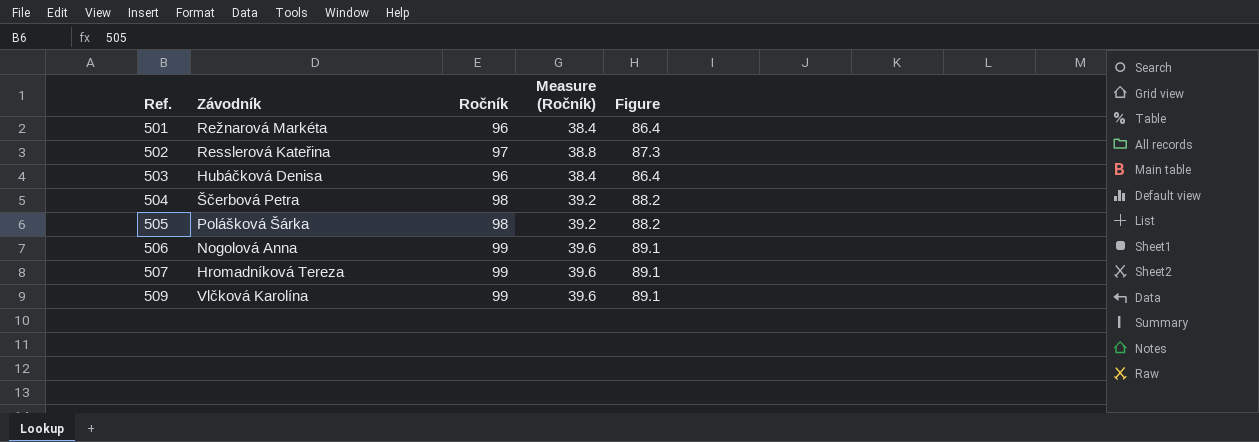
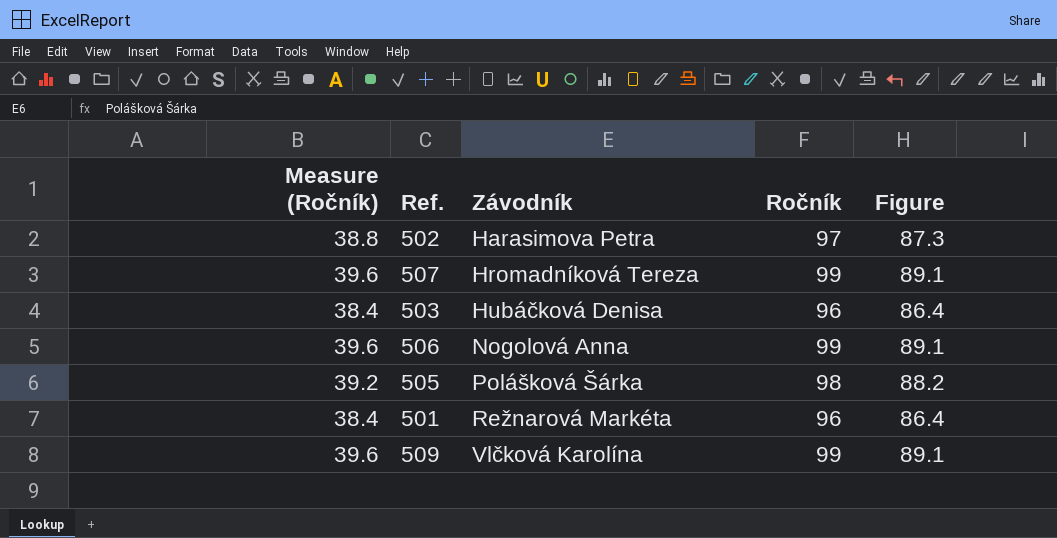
row order: Ref. ascending -> Závodník ascending
column Measure (Ročník) | position: 4 -> 1
row 504: Ščerbová Petra | 98 | 39.2 | 88.2 -> none
502 | Závodník: Resslerová Kateřina -> Harasimova Petra

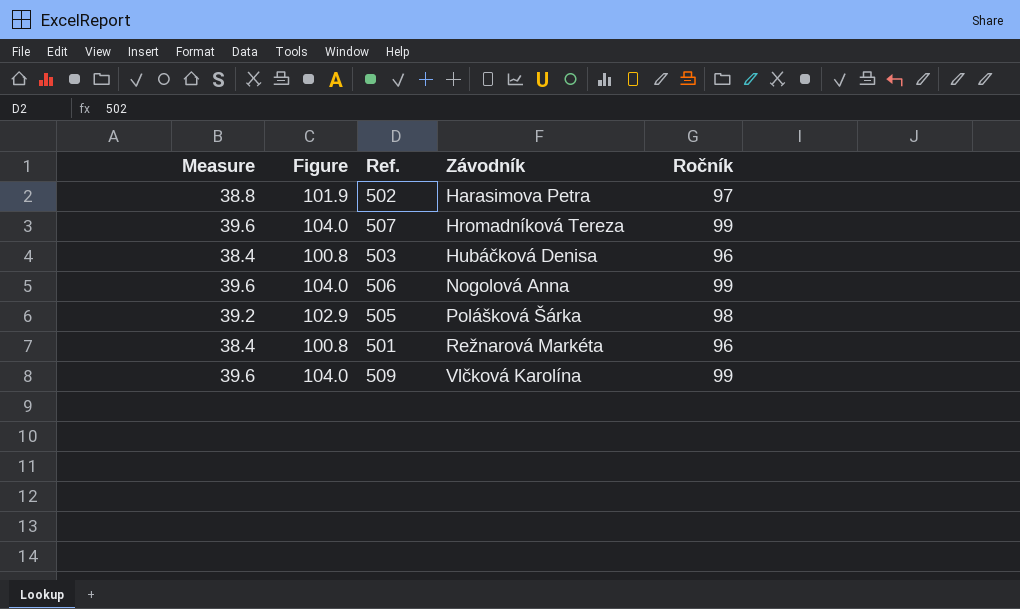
column name: Measure (Ročník) -> Measure
column Figure | formula: [Ročník] * 0.9 -> [Ročník] * 1.05
column Figure | position: 5 -> 2

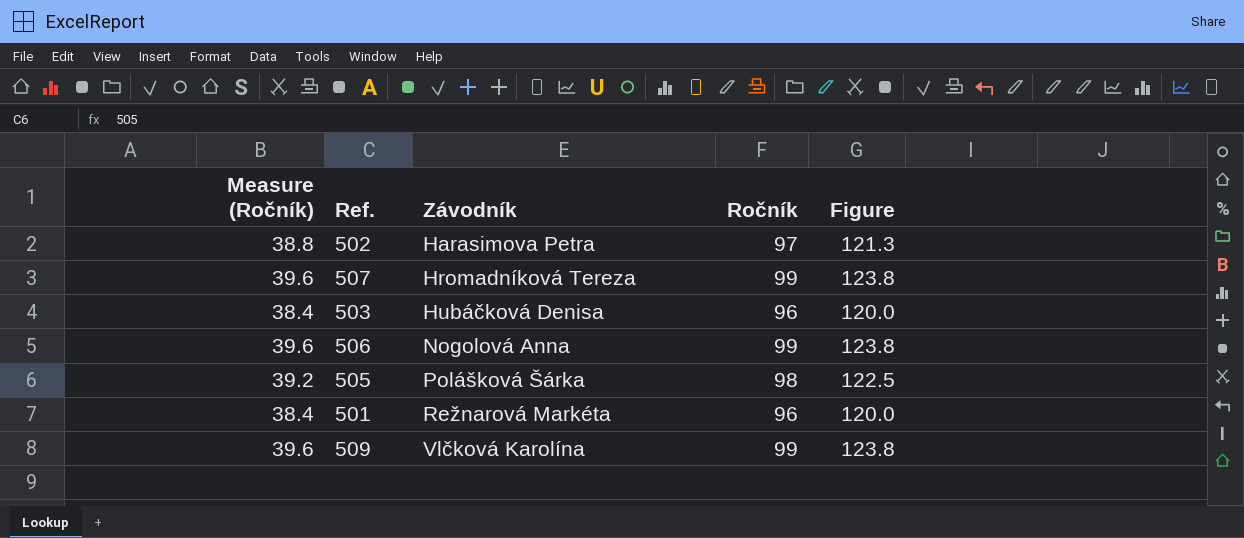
column name: Measure -> Measure (Ročník)
column Figure | formula: [Ročník] * 1.05 -> [Ročník] * 1.25
column Figure | position: 2 -> 5

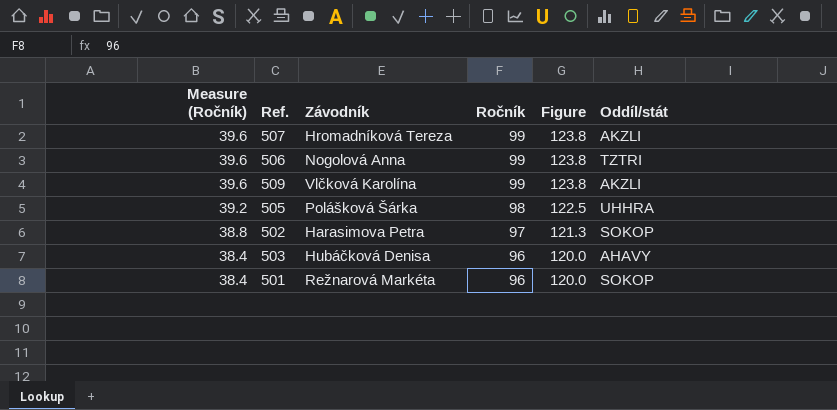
row order: Závodník ascending -> Measure (Ročník) descending
column Oddíl/stát | position: none -> 6

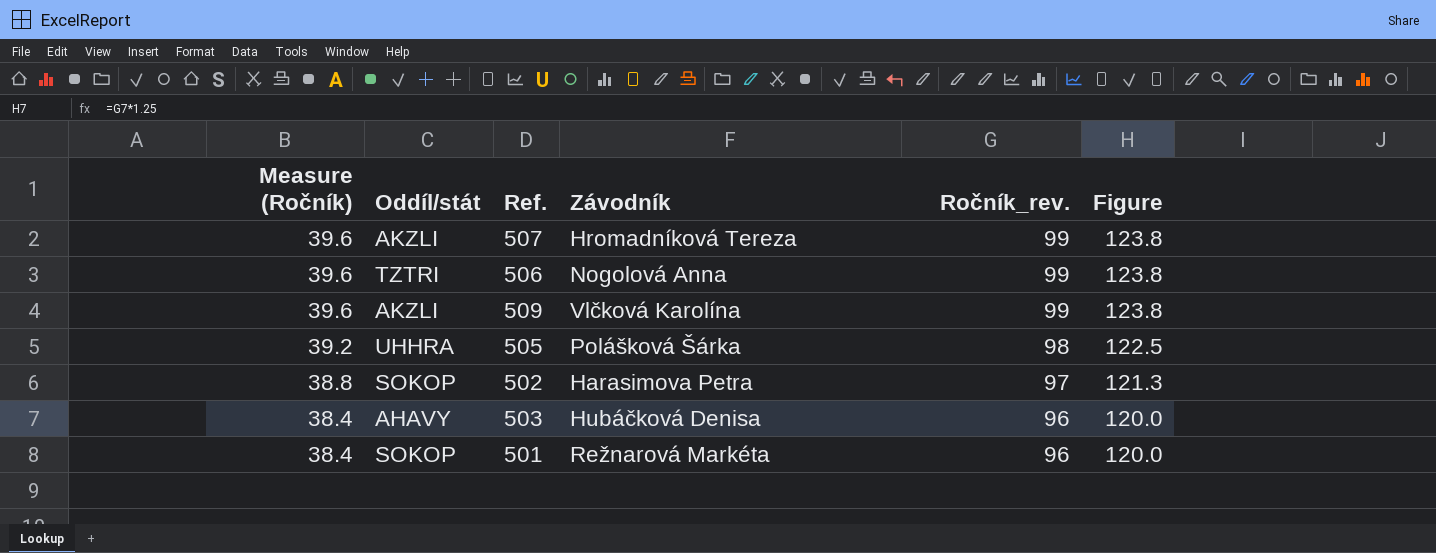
column Oddíl/stát | position: 6 -> 2
column name: Ročník -> Ročník_rev.

